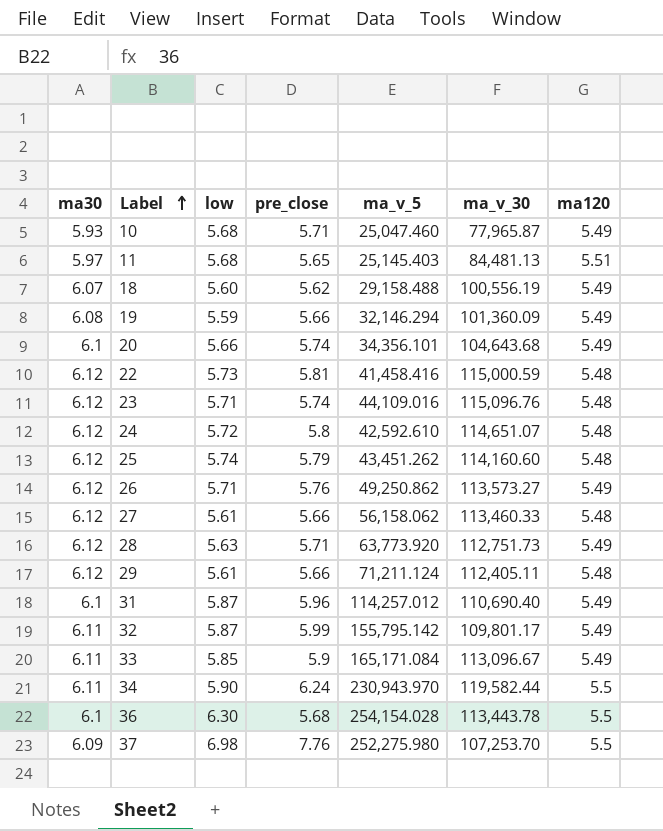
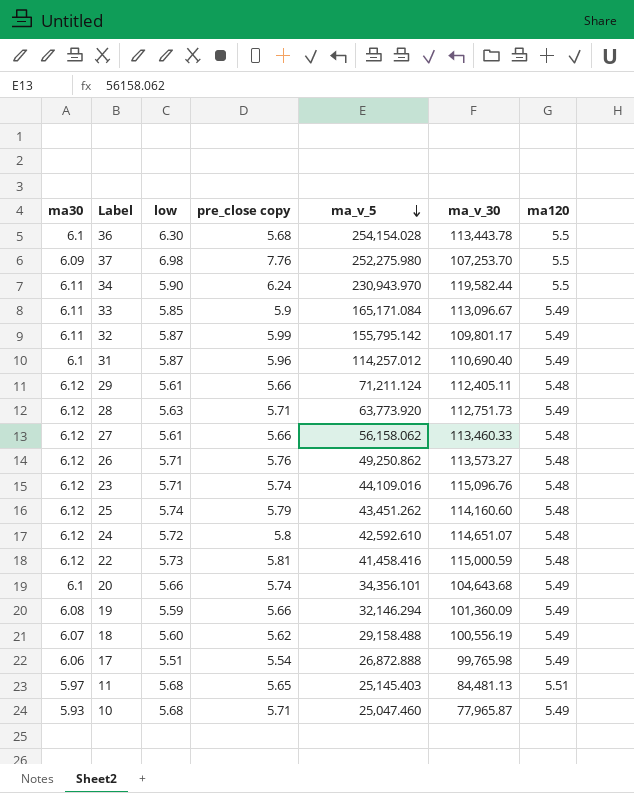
row order: Label ascending -> ma_v_5 descending
column name: pre_close -> pre_close copy
26 | ma120: 5.49 -> 5.48
row 17: none -> 6.06 | 5.51 | 5.54 | 26,872.888 | 99,765.98 | 5.49

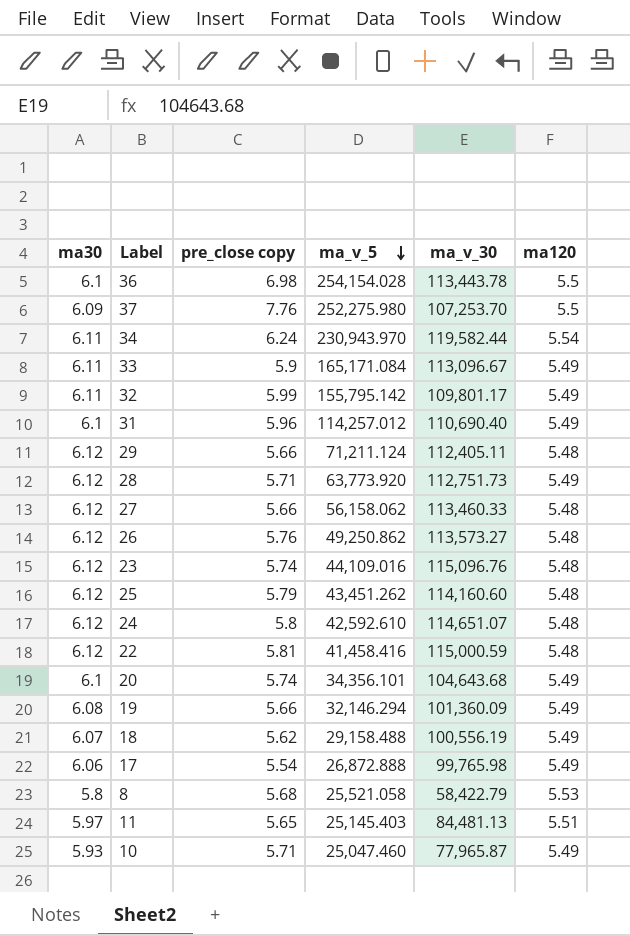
column low | position: 3 -> none
36 | pre_close copy: 5.68 -> 6.98
34 | ma120: 5.5 -> 5.54
row 8: none -> 5.8 | 5.68 | 25,521.058 | 58,422.79 | 5.53

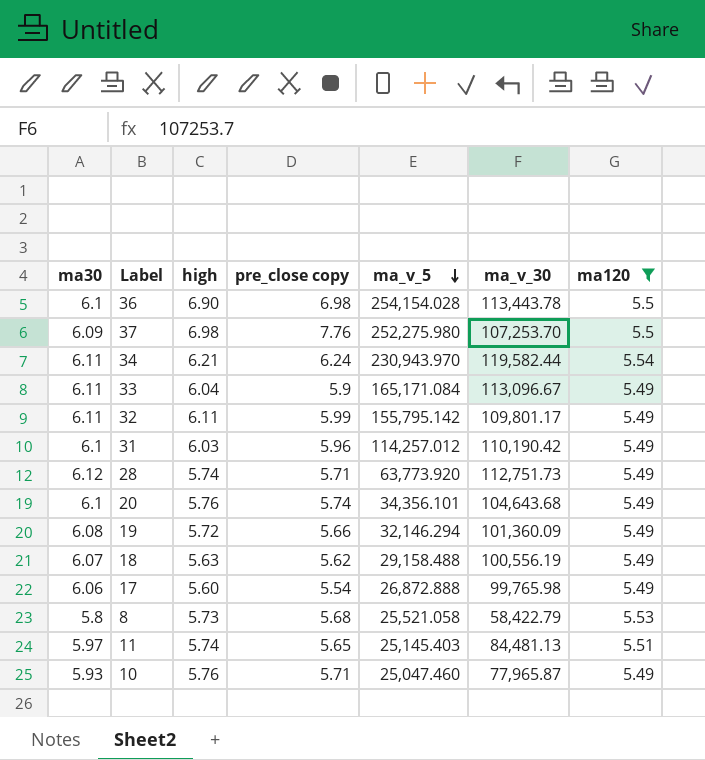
filter: none -> ma120 != 5.48
column high | position: none -> 3
31 | ma_v_30: 110,690.40 -> 110,190.42

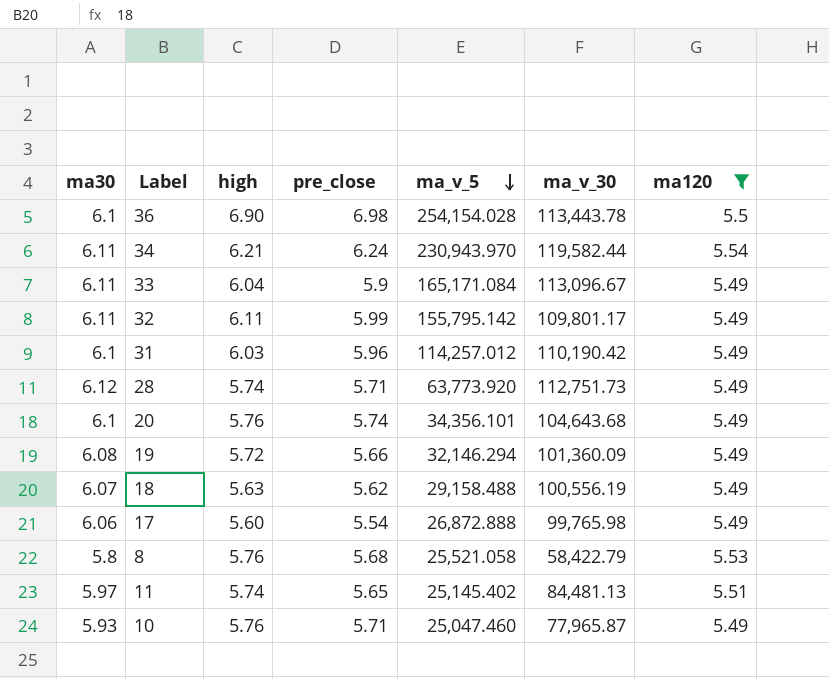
column name: pre_close copy -> pre_close
row 37: 6.09 | 6.98 | 7.76 | 252,275.980 | 107,253.70 | 5.5 -> none
8 | high: 5.73 -> 5.76
11 | ma_v_5: 25,145.403 -> 25,145.402

